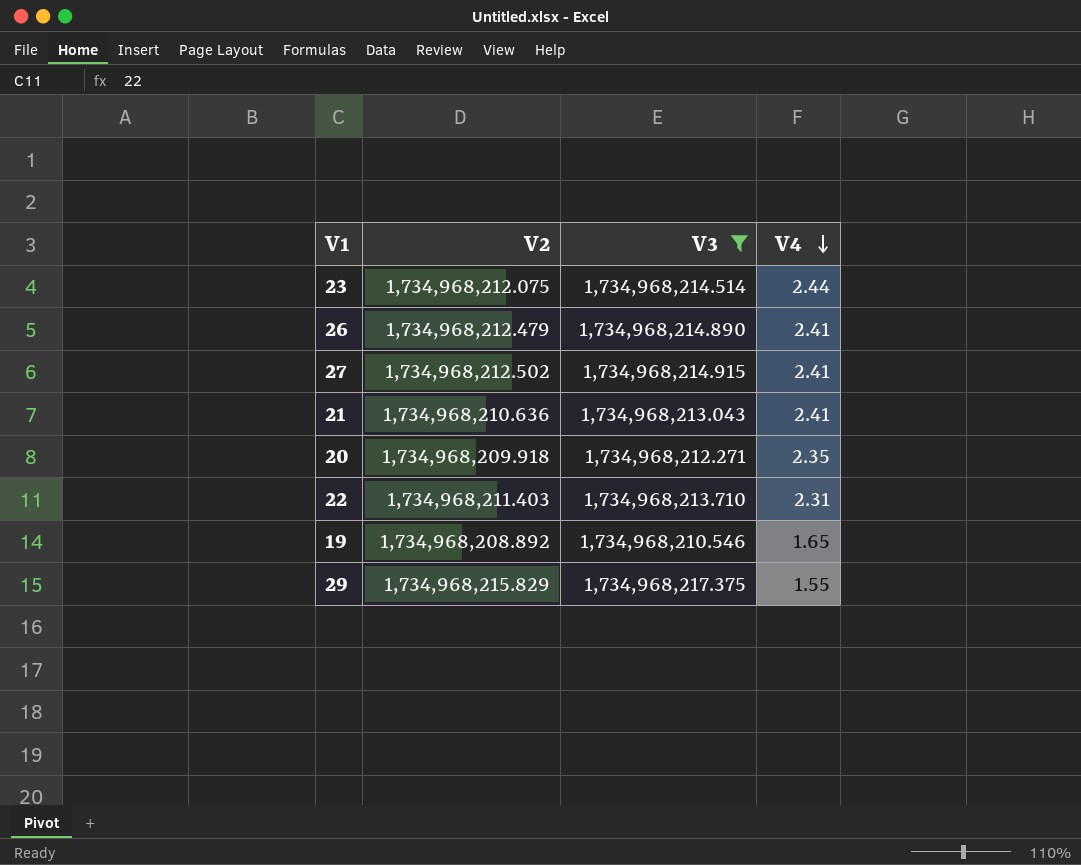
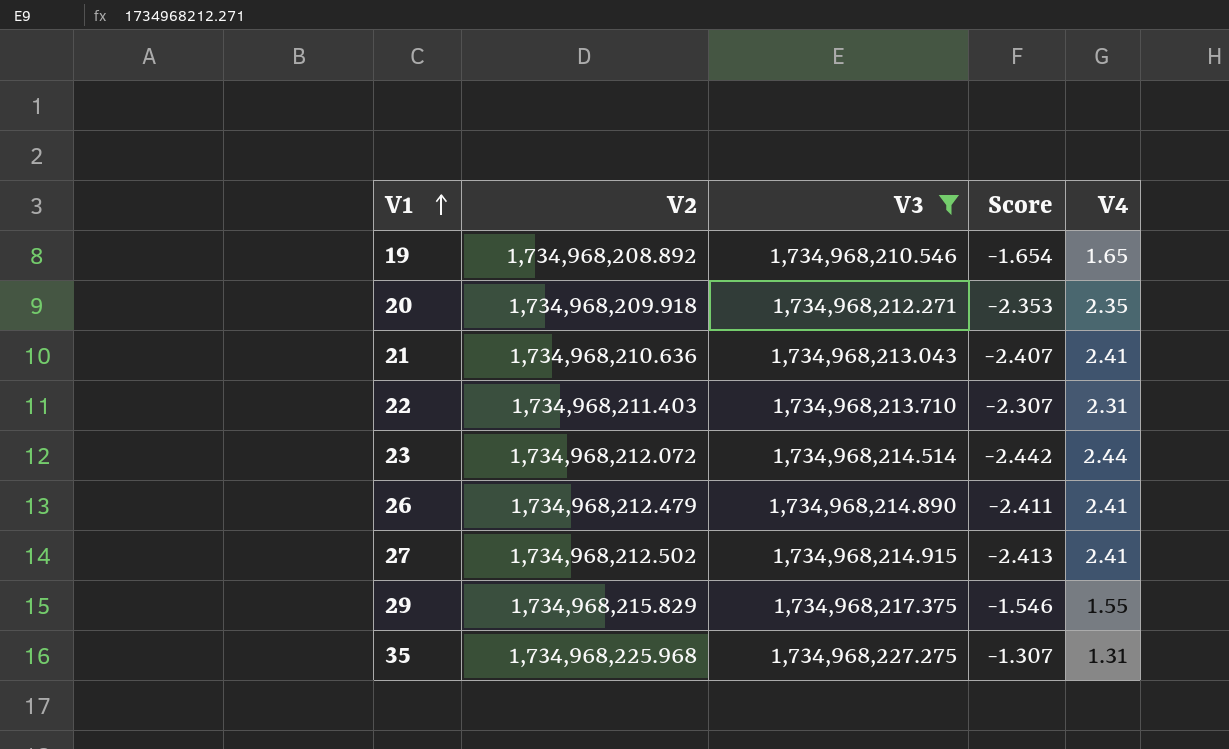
row order: V4 descending -> V1 ascending
column Score | formula: none -> [V2] - [V3]
23 | V2: 1,734,968,212.075 -> 1,734,968,212.072
row 35: none -> 1,734,968,225.968 | 1,734,968,227.275 | -1.307 | 1.31

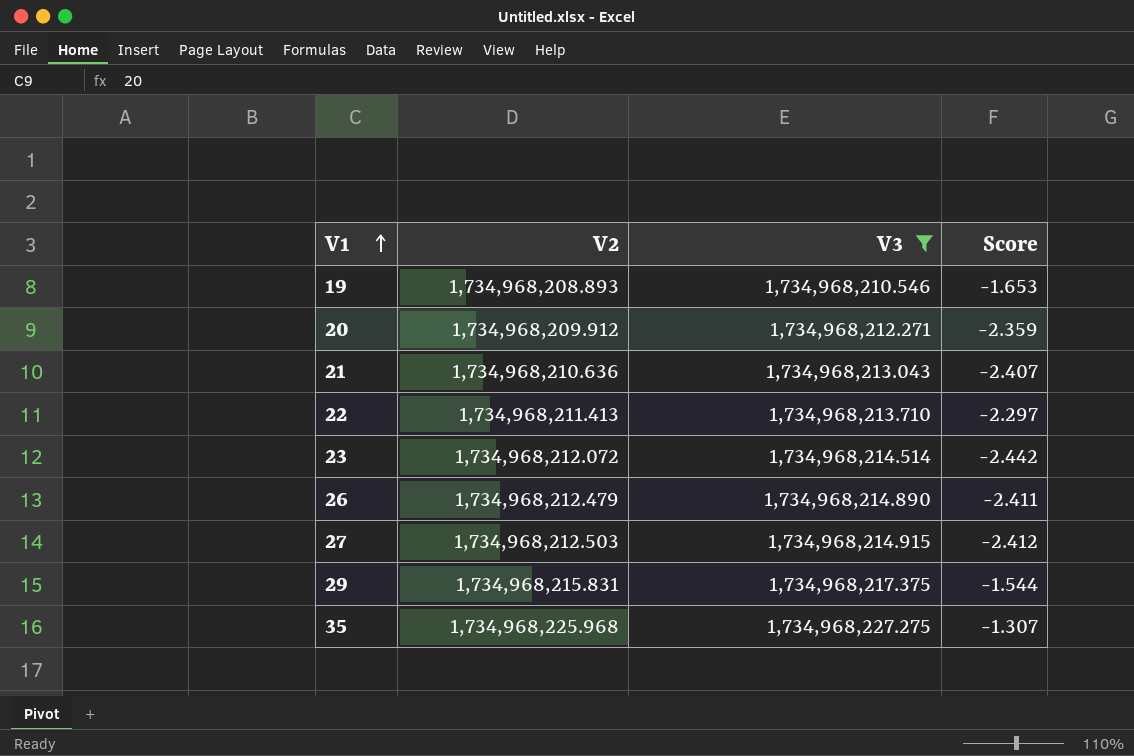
column V4 | formula: [V3] - [V2] -> none
19 | V2: 1,734,968,208.892 -> 1,734,968,208.893
19 | Score: -1.654 -> -1.653
20 | V2: 1,734,968,209.918 -> 1,734,968,209.912
20 | Score: -2.353 -> -2.359
22 | V2: 1,734,968,211.403 -> 1,734,968,211.413
22 | Score: -2.307 -> -2.297
27 | V2: 1,734,968,212.502 -> 1,734,968,212.503
27 | Score: -2.413 -> -2.412
29 | V2: 1,734,968,215.829 -> 1,734,968,215.831
29 | Score: -1.546 -> -1.544

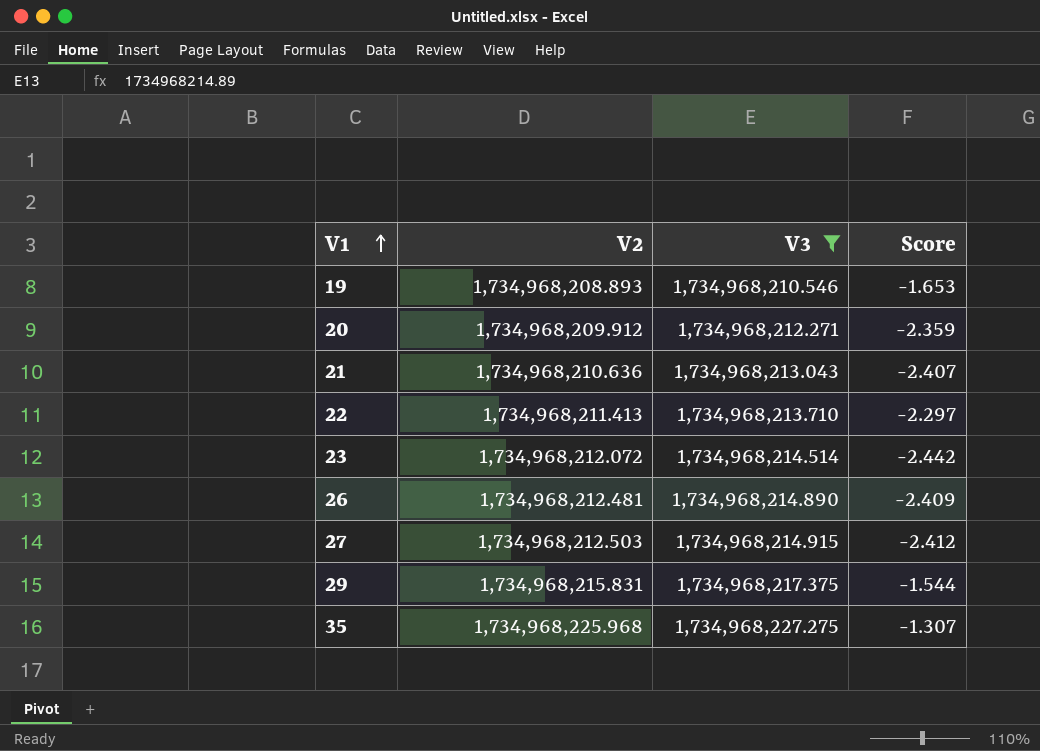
26 | V2: 1,734,968,212.479 -> 1,734,968,212.481
26 | Score: -2.411 -> -2.409

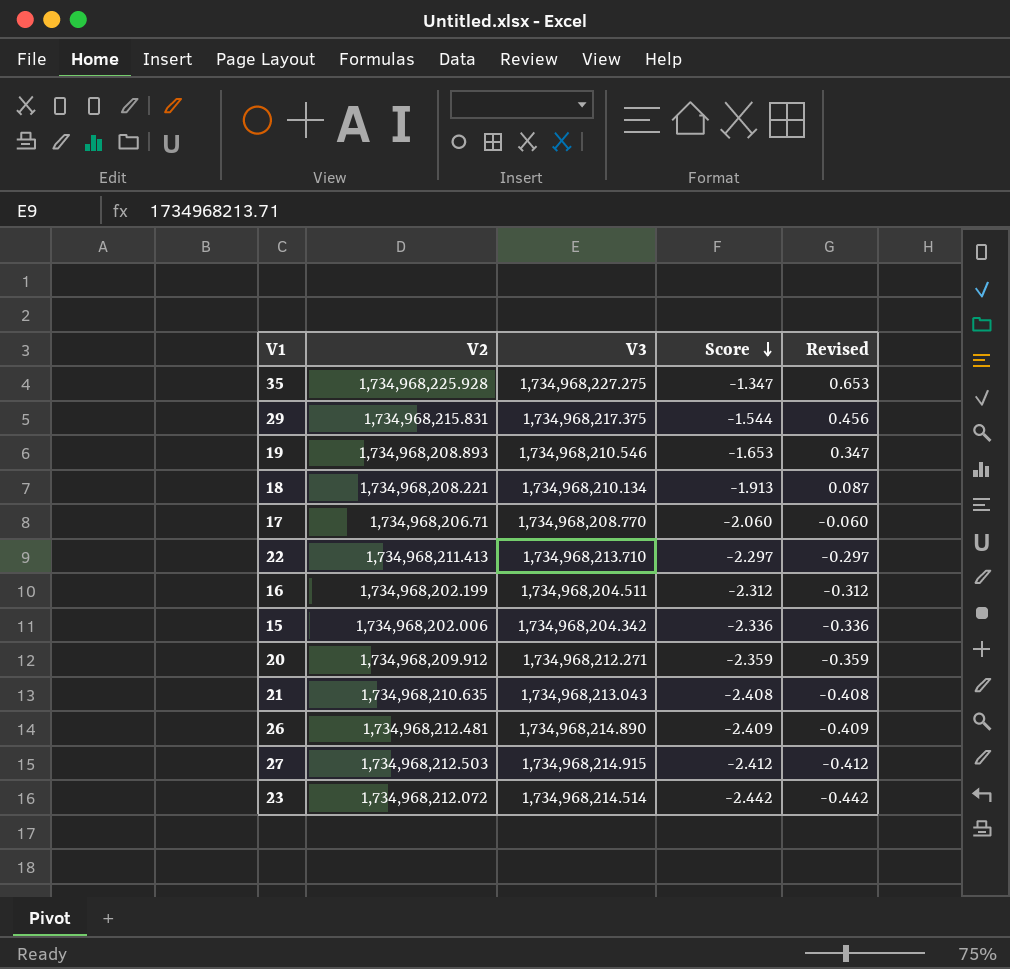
filter: V3 >= 1,734,968,210.546 -> none
row order: V1 ascending -> Score descending
column Revised | formula: none -> [Score] + 2
35 | V2: 1,734,968,225.968 -> 1,734,968,225.928
35 | Score: -1.307 -> -1.347
21 | V2: 1,734,968,210.636 -> 1,734,968,210.635
21 | Score: -2.407 -> -2.408

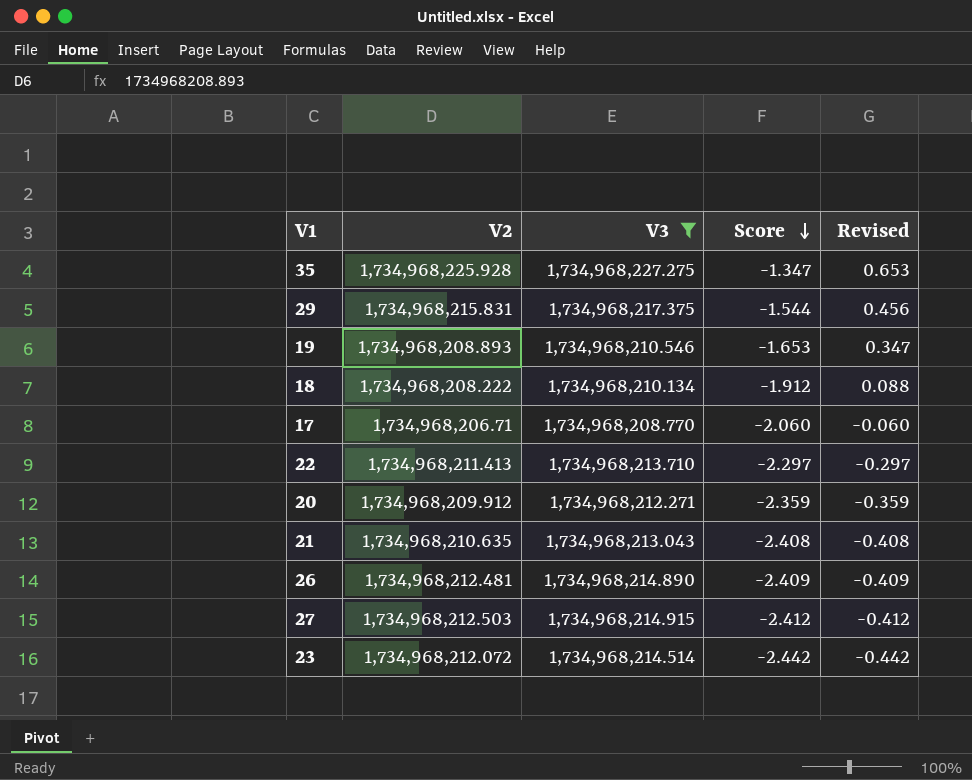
filter: none -> V3 >= 1,734,968,208.770
18 | V2: 1,734,968,208.221 -> 1,734,968,208.222
18 | Score: -1.913 -> -1.912
18 | Revised: 0.087 -> 0.088

